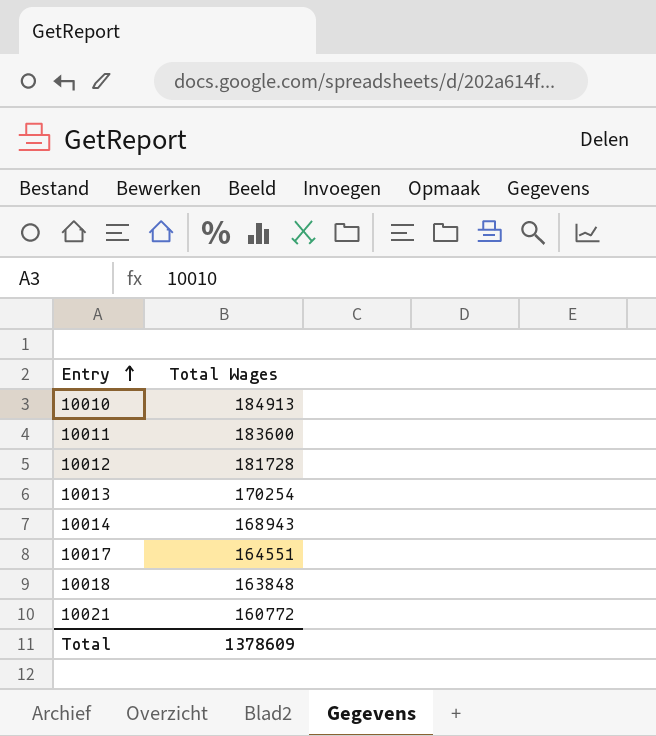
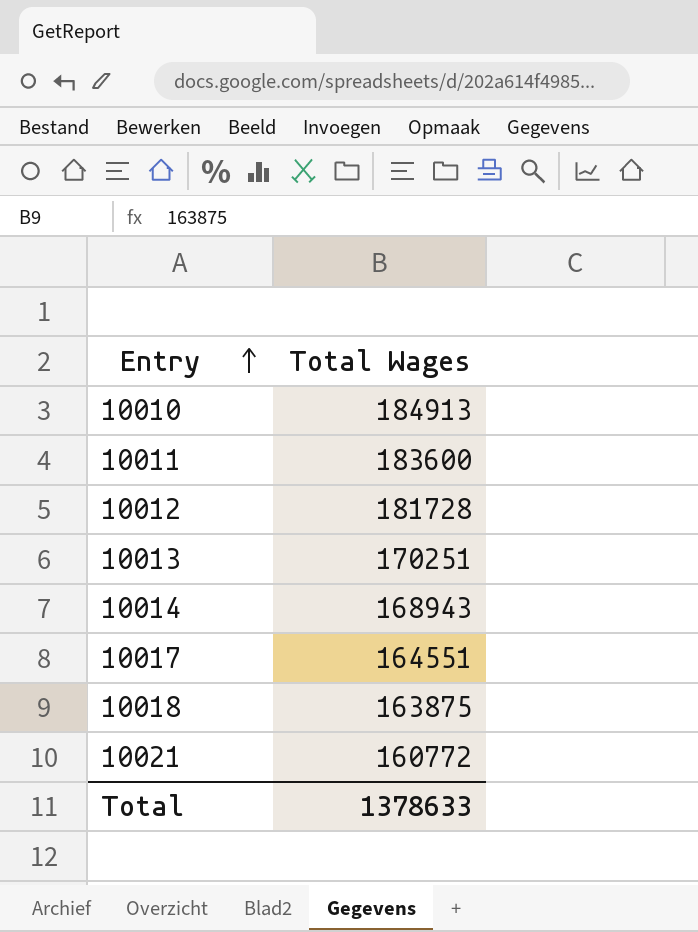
10013 | Total Wages: 170254 -> 170251
10018 | Total Wages: 163848 -> 163875
Total | Total Wages: 1378609 -> 1378633

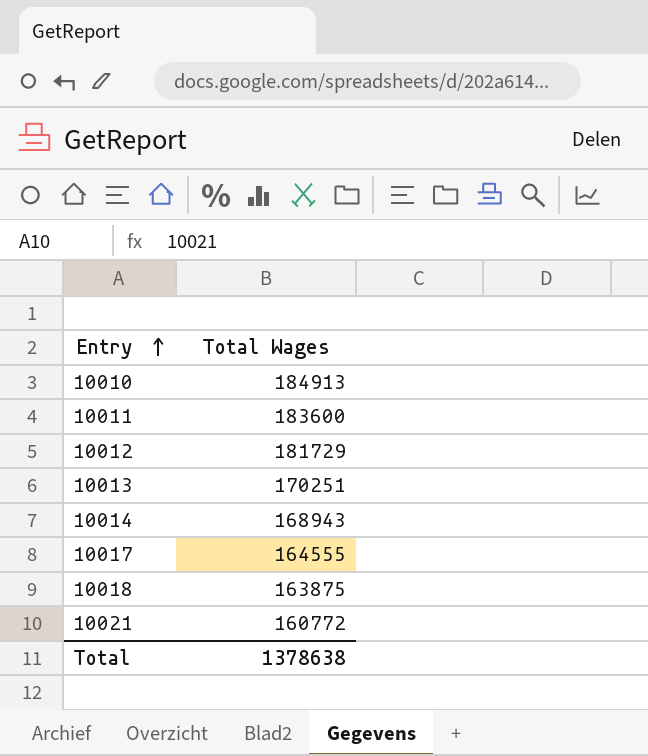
10012 | Total Wages: 181728 -> 181729
10017 | Total Wages: 164551 -> 164555
Total | Total Wages: 1378633 -> 1378638

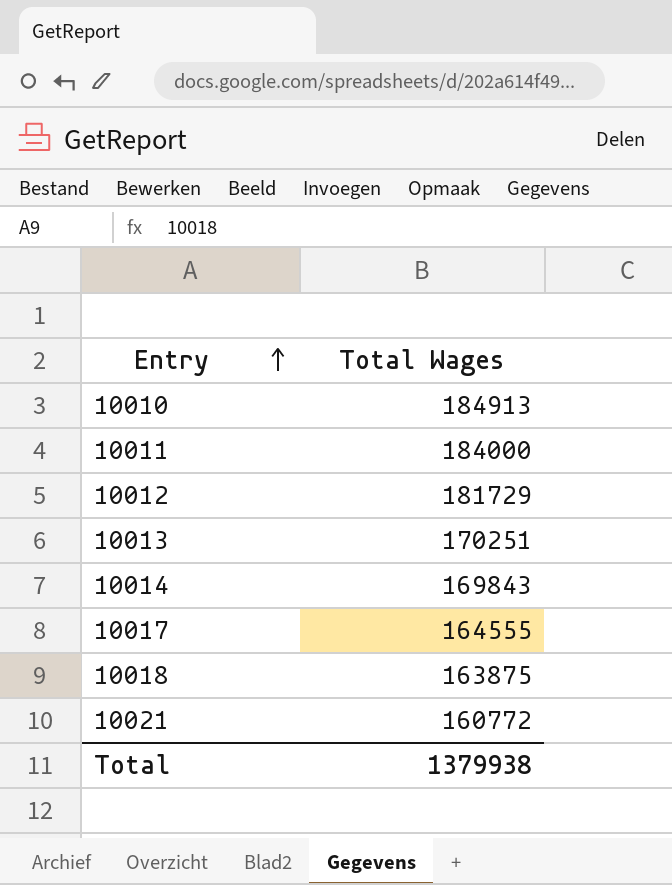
10011 | Total Wages: 183600 -> 184000
10014 | Total Wages: 168943 -> 169843
Total | Total Wages: 1378638 -> 1379938

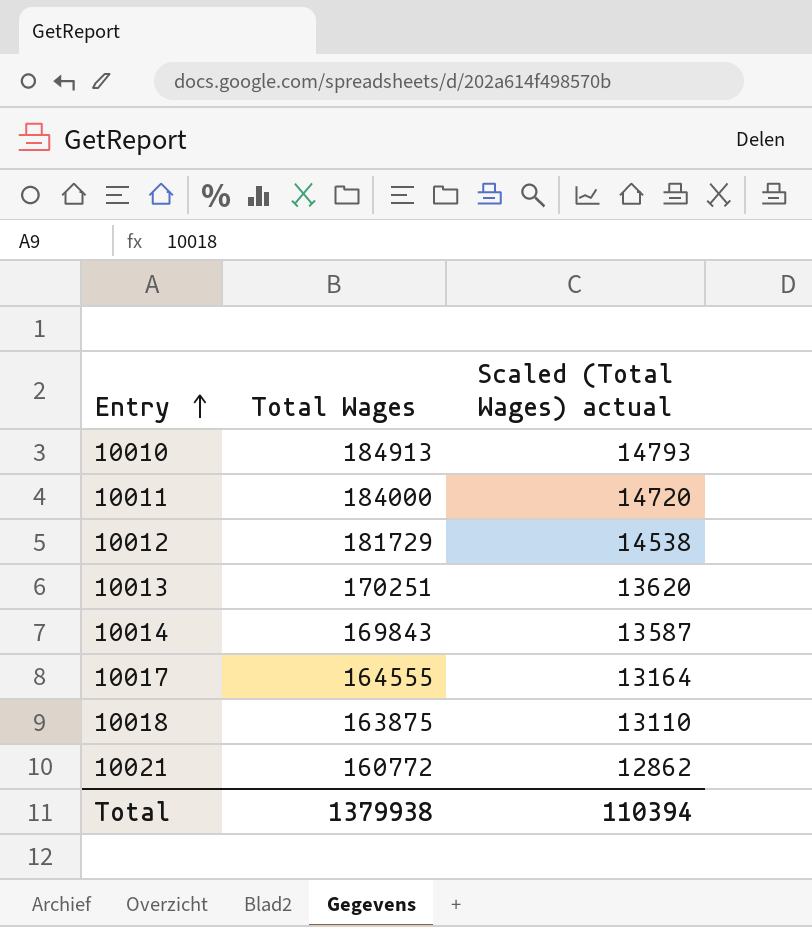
column Scaled (Total Wages) actual | formula: none -> [Total Wages] * 0.08

